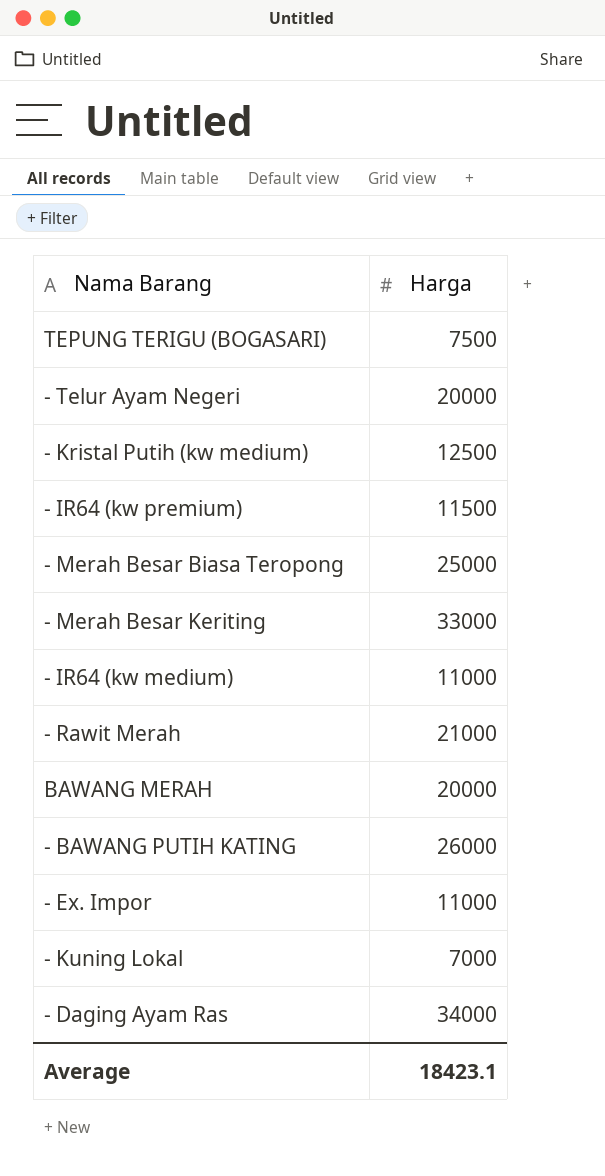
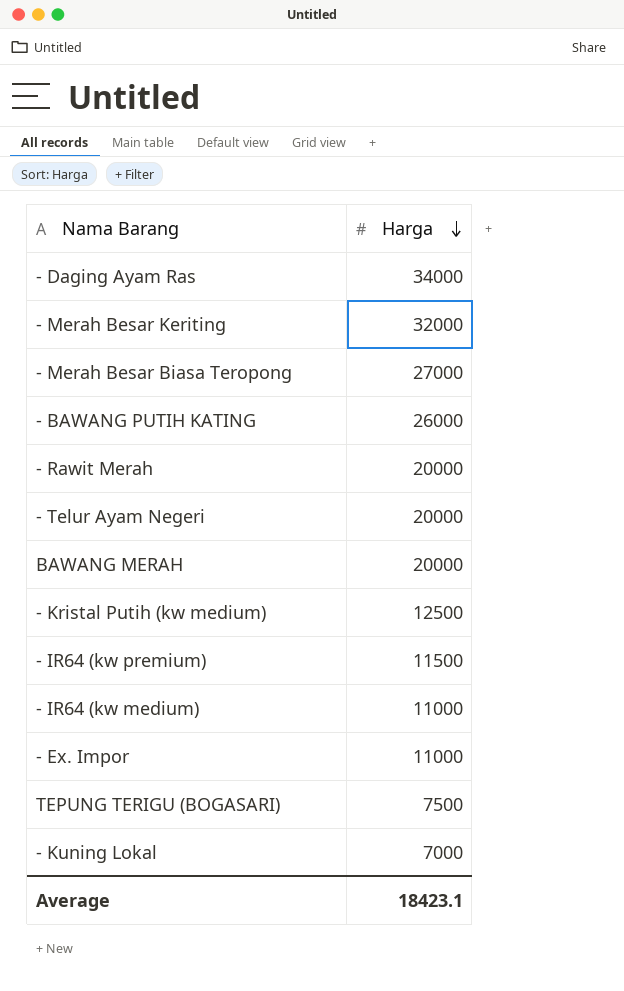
row order: none -> Harga descending
- Merah Besar Keriting | Harga: 33000 -> 32000
- Merah Besar Biasa Teropong | Harga: 25000 -> 27000
- Rawit Merah | Harga: 21000 -> 20000

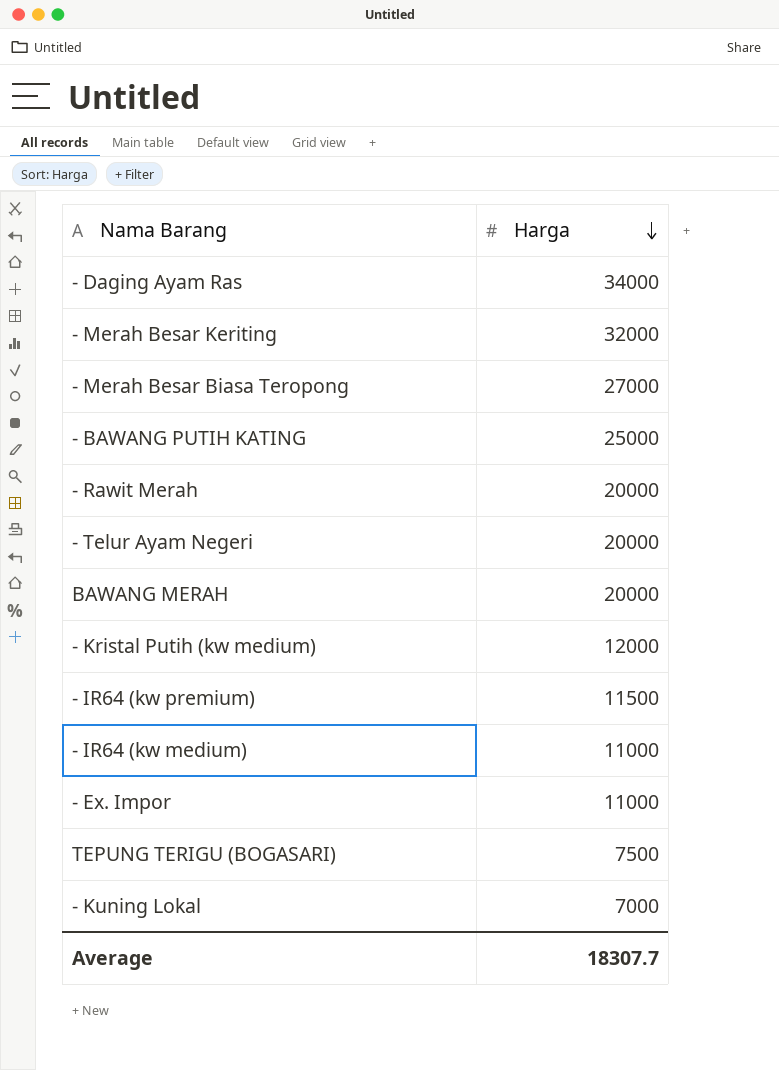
- BAWANG PUTIH KATING | Harga: 26000 -> 25000
- Kristal Putih (kw medium) | Harga: 12500 -> 12000
Average | Harga: 18423.1 -> 18307.7

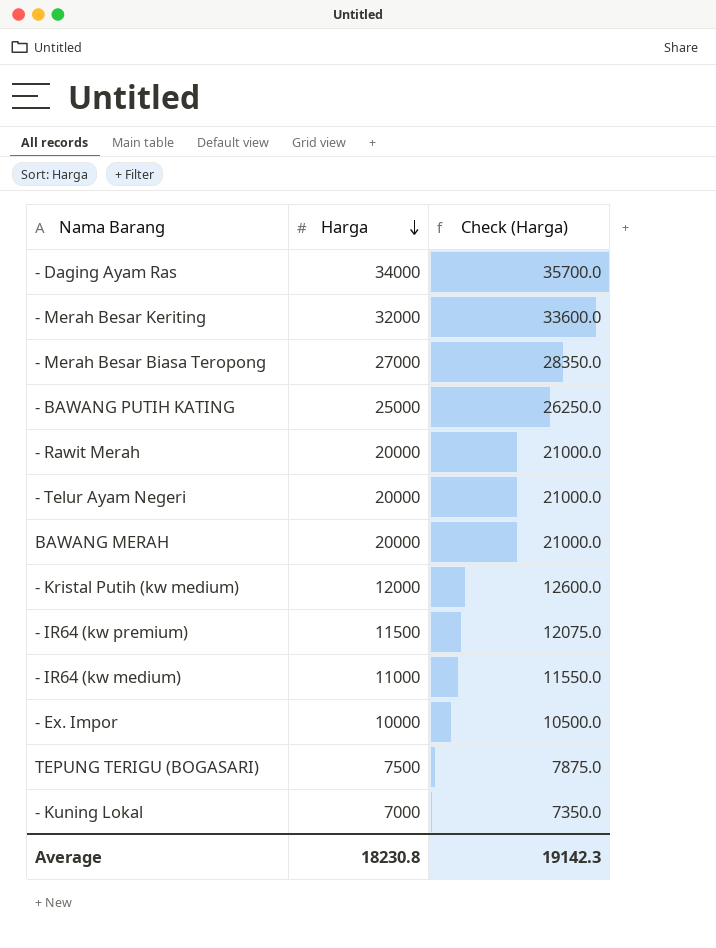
column Check (Harga) | formula: none -> [Harga] * 1.05
- Ex. Impor | Harga: 11000 -> 10000
Average | Harga: 18307.7 -> 18230.8

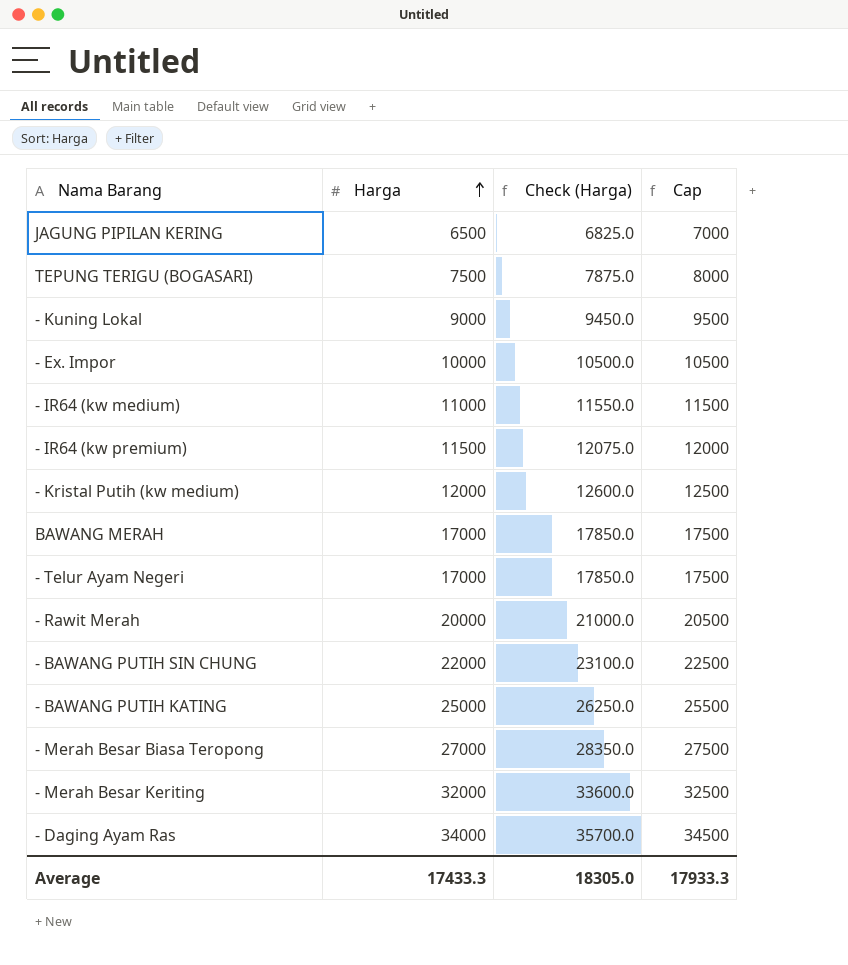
row order: Harga descending -> Harga ascending
column Cap | formula: none -> [Harga] + 500
row JAGUNG PIPILAN KERING: none -> 6500 | 6825.0 | 7000
- Kuning Lokal | Harga: 7000 -> 9000
- Kuning Lokal | Check (Harga): 7350.0 -> 9450.0
BAWANG MERAH | Harga: 20000 -> 17000
BAWANG MERAH | Check (Harga): 21000.0 -> 17850.0
- Telur Ayam Negeri | Harga: 20000 -> 17000
- Telur Ayam Negeri | Check (Harga): 21000.0 -> 17850.0
row - BAWANG PUTIH SIN CHUNG: none -> 22000 | 23100.0 | 22500
Average | Harga: 18230.8 -> 17433.3
Average | Check (Harga): 19142.3 -> 18305.0

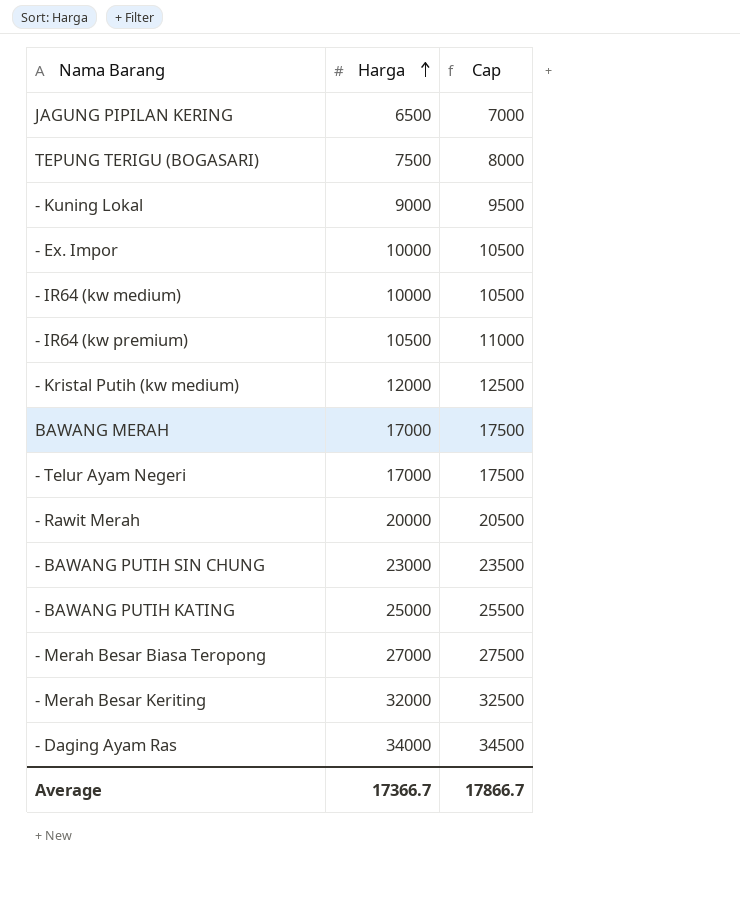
column Check (Harga) | formula: [Harga] * 1.05 -> none
- IR64 (kw medium) | Harga: 11000 -> 10000
- IR64 (kw medium) | Cap: 11500 -> 10500
- IR64 (kw premium) | Harga: 11500 -> 10500
- IR64 (kw premium) | Cap: 12000 -> 11000
- BAWANG PUTIH SIN CHUNG | Harga: 22000 -> 23000
- BAWANG PUTIH SIN CHUNG | Cap: 22500 -> 23500
Average | Harga: 17433.3 -> 17366.7
Average | Cap: 17933.3 -> 17866.7

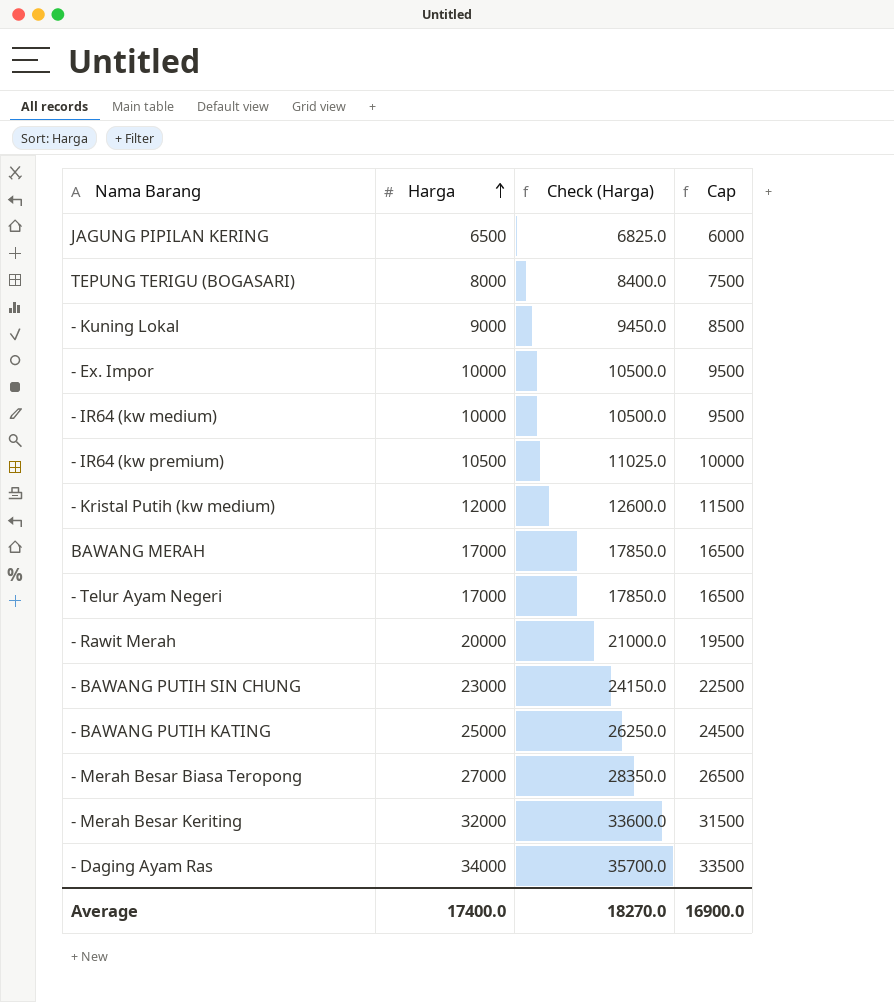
column Check (Harga) | formula: none -> [Harga] * 1.05
column Cap | formula: [Harga] + 500 -> [Harga] - 500
TEPUNG TERIGU (BOGASARI) | Harga: 7500 -> 8000
Average | Harga: 17366.7 -> 17400.0
Average | Cap: 17866.7 -> 16900.0

